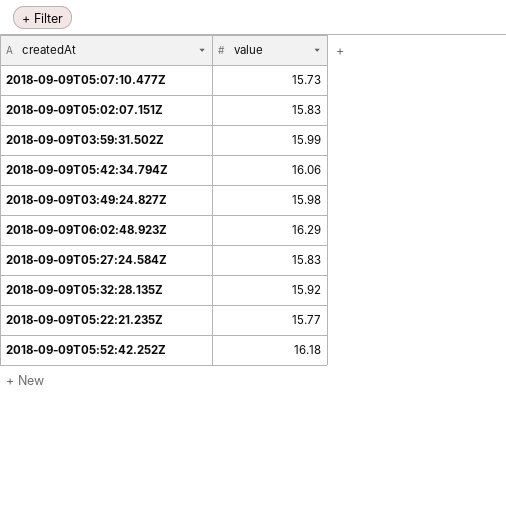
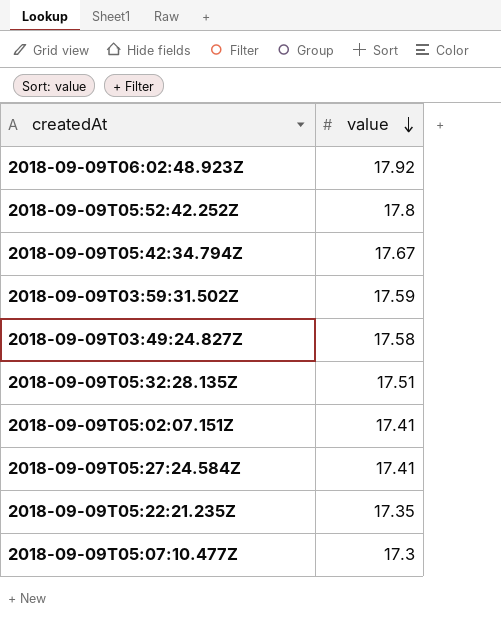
row order: none -> value descending
2018-09-09T06:02:48.923Z | value: 16.29 -> 17.92
2018-09-09T05:52:42.252Z | value: 16.18 -> 17.8
2018-09-09T05:42:34.794Z | value: 16.06 -> 17.67
2018-09-09T03:59:31.502Z | value: 15.99 -> 17.59
2018-09-09T03:49:24.827Z | value: 15.98 -> 17.58
2018-09-09T05:32:28.135Z | value: 15.92 -> 17.51
2018-09-09T05:02:07.151Z | value: 15.83 -> 17.41
2018-09-09T05:27:24.584Z | value: 15.83 -> 17.41
2018-09-09T05:22:21.235Z | value: 15.77 -> 17.35
2018-09-09T05:07:10.477Z | value: 15.73 -> 17.3

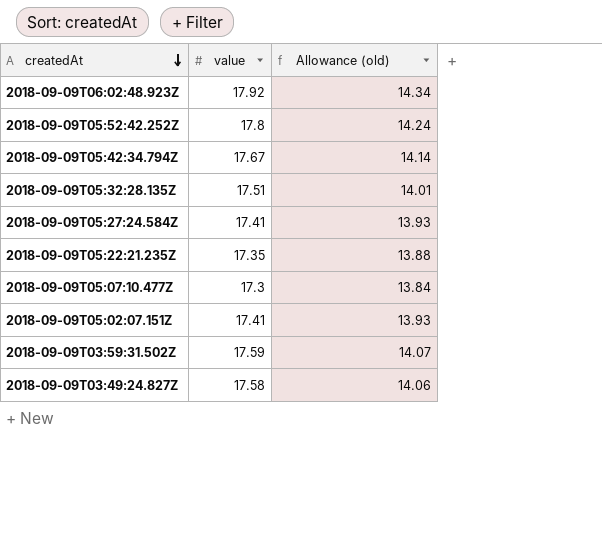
row order: value descending -> createdAt descending
column Allowance (old) | formula: none -> [value] * 0.8

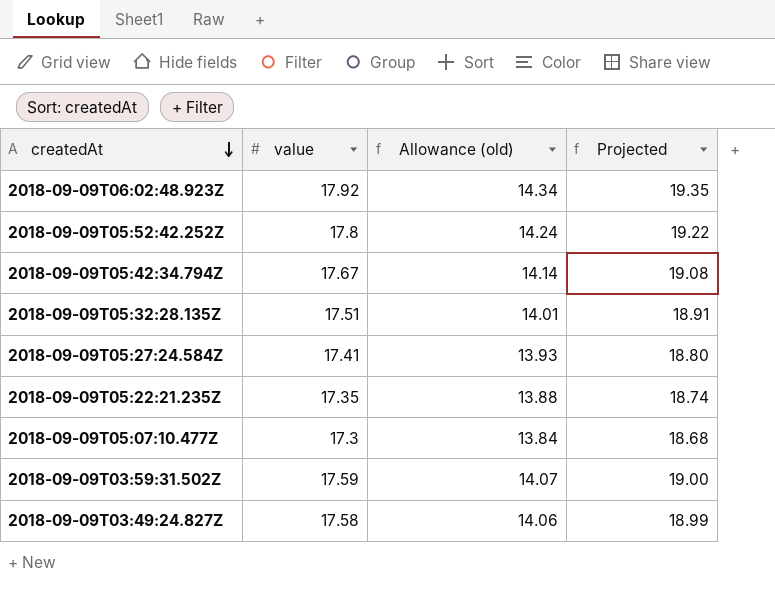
column Projected | formula: none -> [value] * 1.08
row 2018-09-09T05:02:07.151Z: 17.41 | 13.93 -> none

